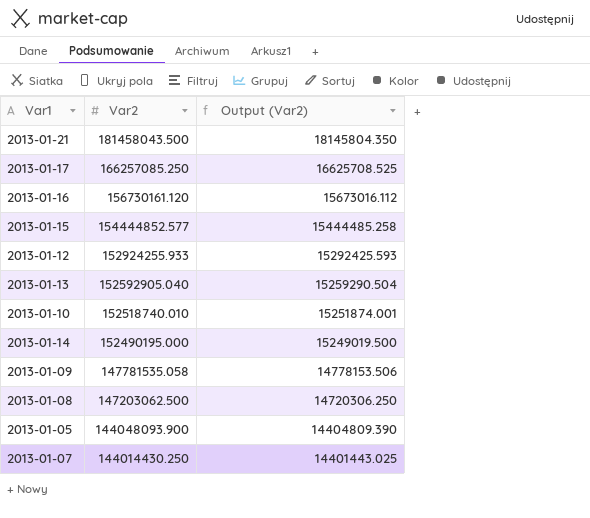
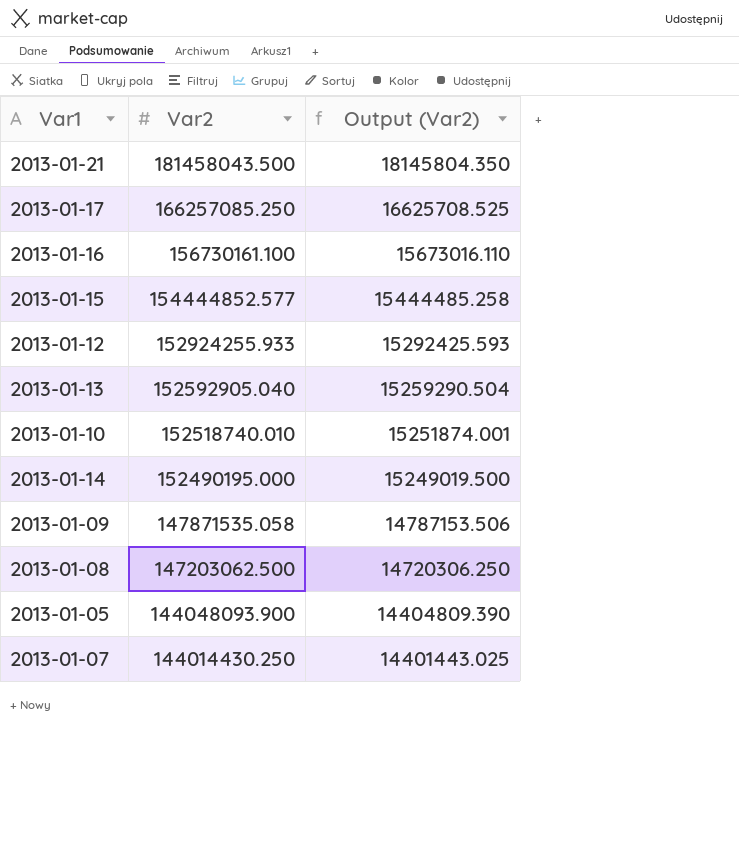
2013-01-16 | Var2: 156730161.120 -> 156730161.100
2013-01-16 | Output (Var2): 15673016.112 -> 15673016.110
2013-01-09 | Var2: 147781535.058 -> 147871535.058
2013-01-09 | Output (Var2): 14778153.506 -> 14787153.506

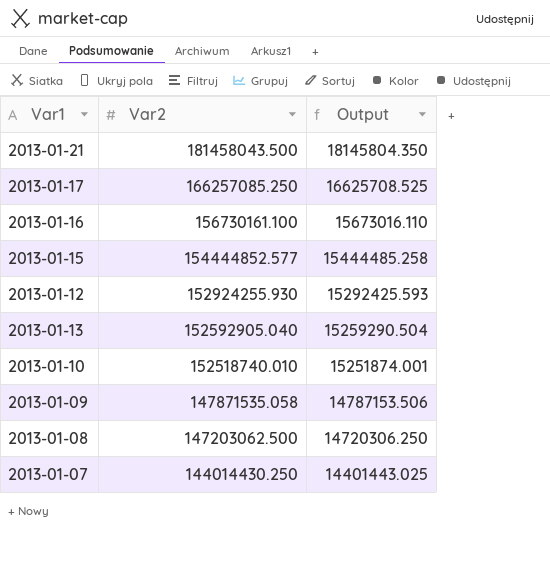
column name: Output (Var2) -> Output
row 2013-01-14: 152490195.000 | 15249019.500 -> none
row 2013-01-05: 144048093.900 | 14404809.390 -> none
2013-01-12 | Var2: 152924255.933 -> 152924255.930

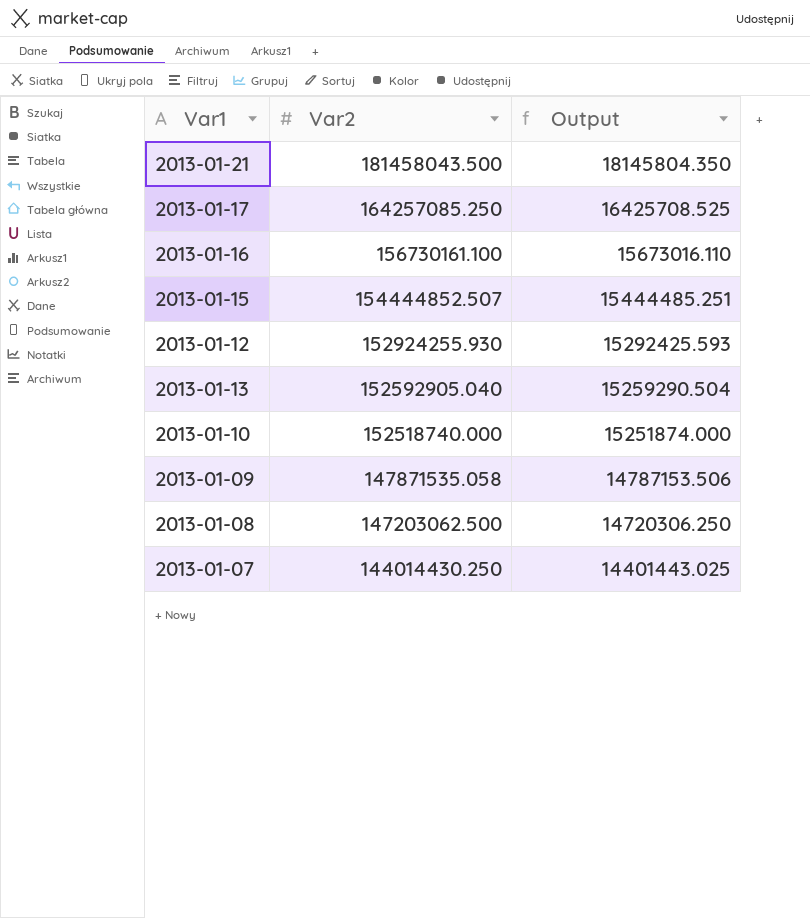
2013-01-17 | Var2: 166257085.250 -> 164257085.250
2013-01-17 | Output: 16625708.525 -> 16425708.525
2013-01-15 | Var2: 154444852.577 -> 154444852.507
2013-01-15 | Output: 15444485.258 -> 15444485.251
2013-01-10 | Var2: 152518740.010 -> 152518740.000
2013-01-10 | Output: 15251874.001 -> 15251874.000

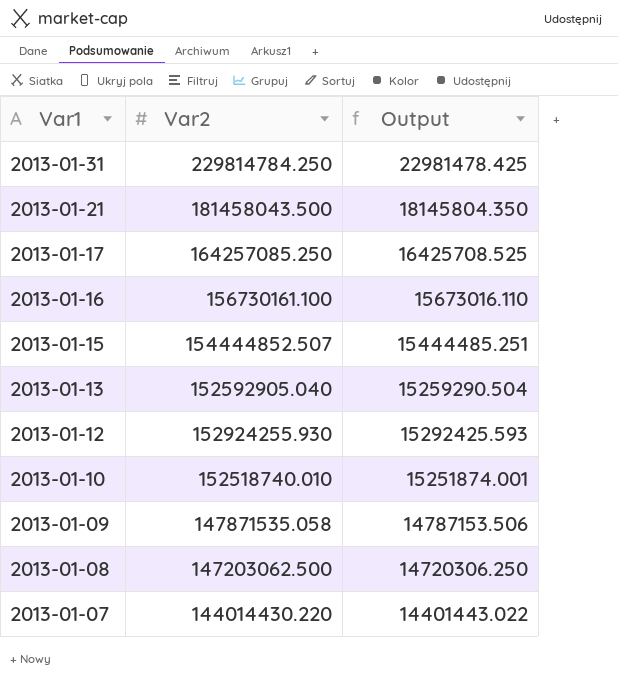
row order: Var2 descending -> Var1 descending
row 2013-01-31: none -> 229814784.250 | 22981478.425
2013-01-10 | Var2: 152518740.000 -> 152518740.010
2013-01-10 | Output: 15251874.000 -> 15251874.001
2013-01-07 | Var2: 144014430.250 -> 144014430.220
2013-01-07 | Output: 14401443.025 -> 14401443.022

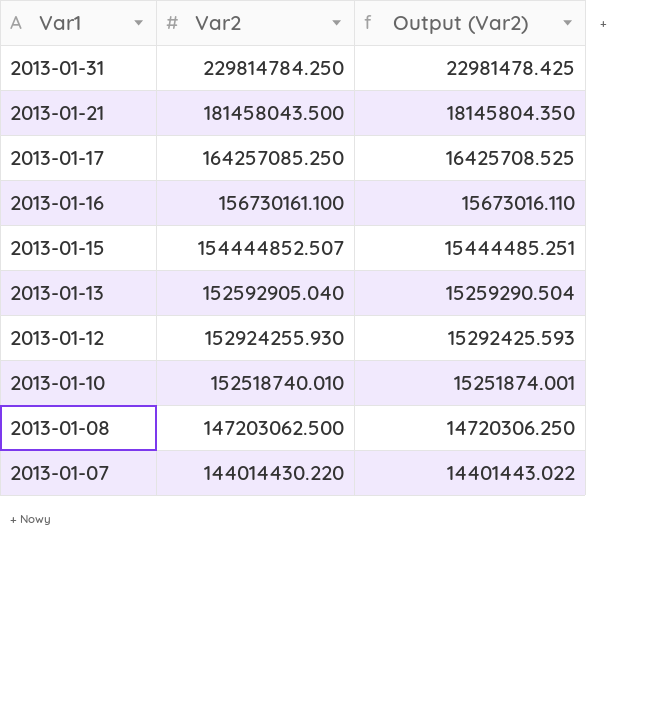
column name: Output -> Output (Var2)
row 2013-01-09: 147871535.058 | 14787153.506 -> none

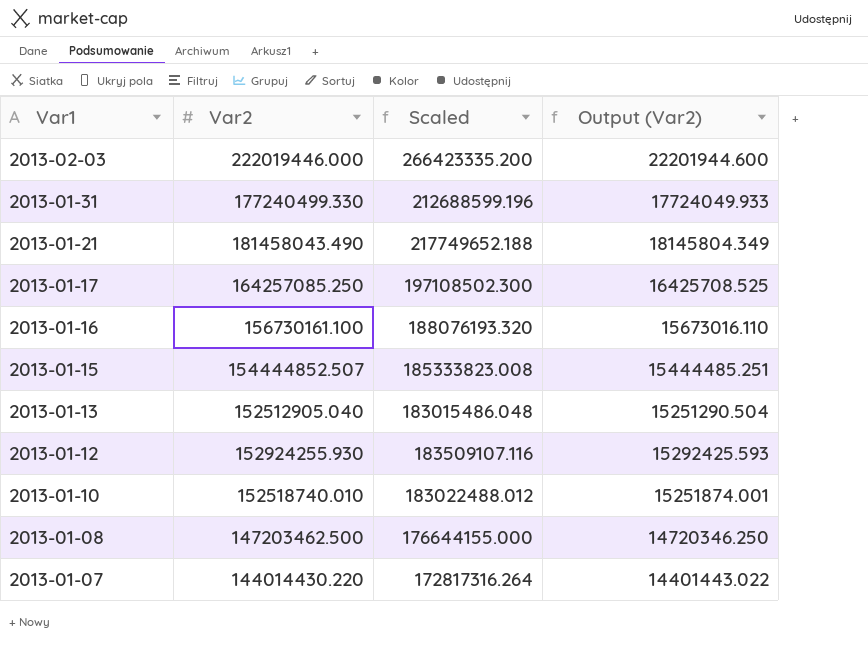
column Scaled | formula: none -> [Var2] * 1.2
row 2013-02-03: none -> 222019446.000 | 266423335.200 | 22201944.600
2013-01-31 | Var2: 229814784.250 -> 177240499.330
2013-01-31 | Output (Var2): 22981478.425 -> 17724049.933
2013-01-21 | Var2: 181458043.500 -> 181458043.490
2013-01-21 | Output (Var2): 18145804.350 -> 18145804.349
2013-01-13 | Var2: 152592905.040 -> 152512905.040
2013-01-13 | Output (Var2): 15259290.504 -> 15251290.504
2013-01-08 | Var2: 147203062.500 -> 147203462.500
2013-01-08 | Output (Var2): 14720306.250 -> 14720346.250

